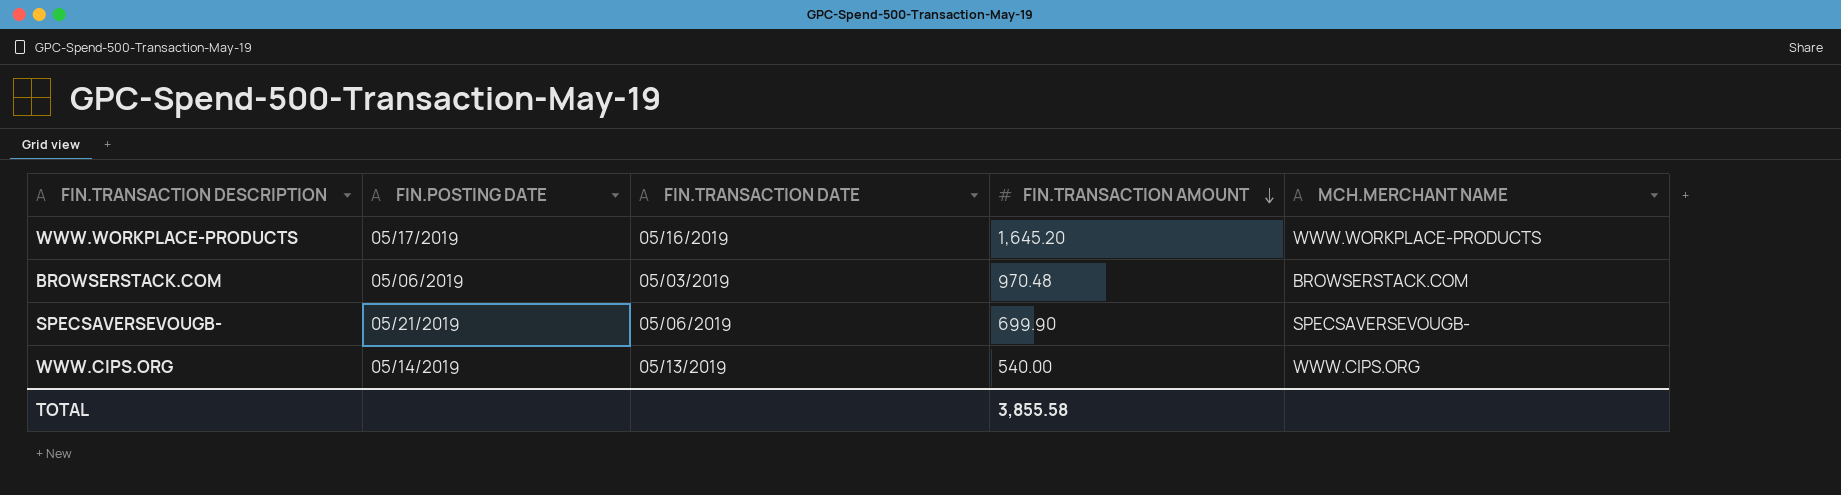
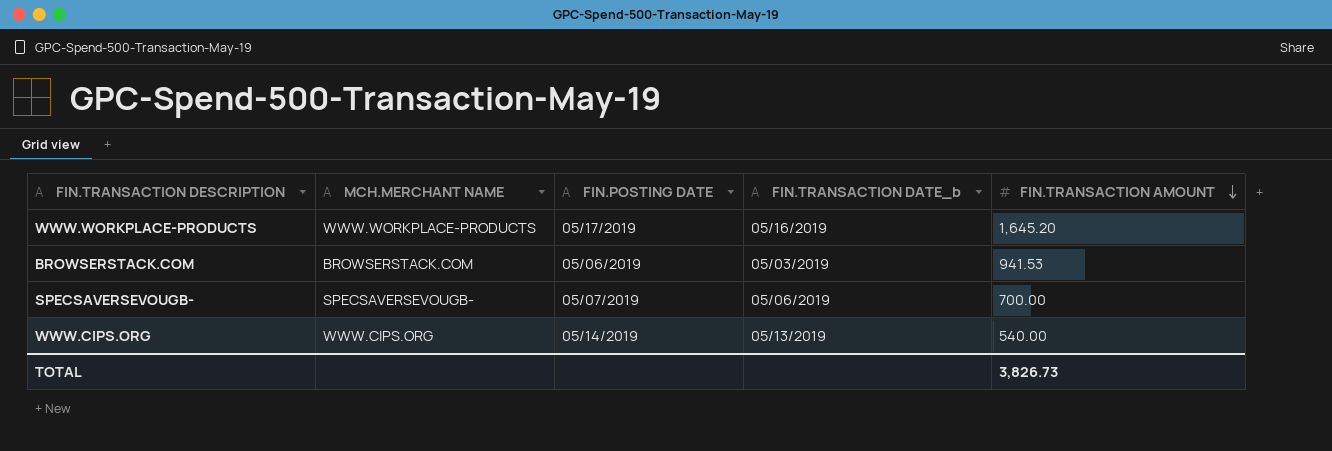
column MCH.MERCHANT NAME | position: 5 -> 2
column name: FIN.TRANSACTION DATE -> FIN.TRANSACTION DATE_b
BROWSERSTACK.COM | FIN.TRANSACTION AMOUNT: 970.48 -> 941.53
SPECSAVERSEVOUGB- | FIN.POSTING DATE: 05/21/2019 -> 05/07/2019
SPECSAVERSEVOUGB- | FIN.TRANSACTION AMOUNT: 699.90 -> 700.00
TOTAL | FIN.TRANSACTION AMOUNT: 3,855.58 -> 3,826.73

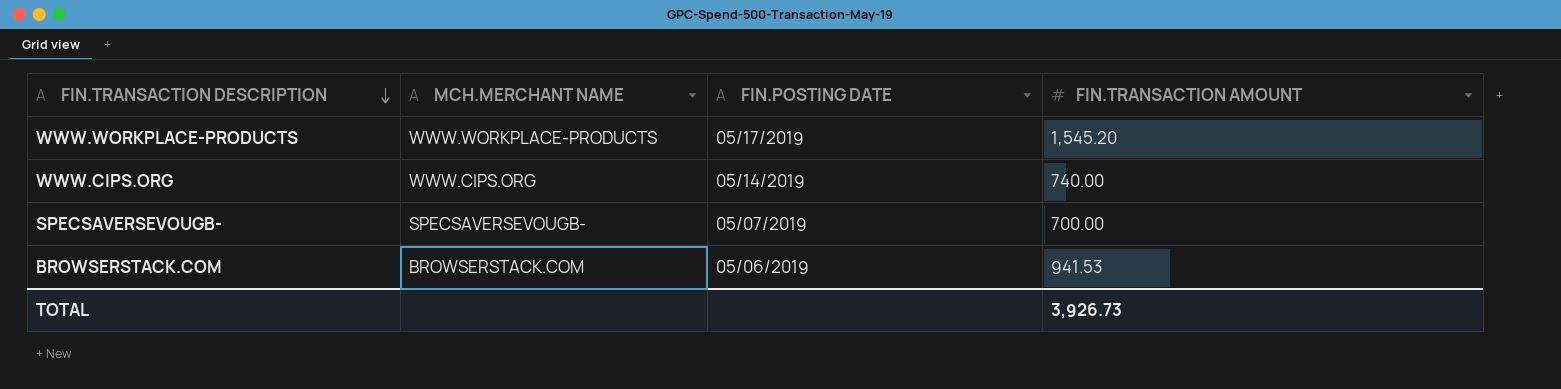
row order: FIN.TRANSACTION AMOUNT descending -> FIN.TRANSACTION DESCRIPTION descending
column FIN.TRANSACTION DATE_b | position: 4 -> none
WWW.WORKPLACE-PRODUCTS | FIN.TRANSACTION AMOUNT: 1,645.20 -> 1,545.20
WWW.CIPS.ORG | FIN.TRANSACTION AMOUNT: 540.00 -> 740.00
TOTAL | FIN.TRANSACTION AMOUNT: 3,826.73 -> 3,926.73

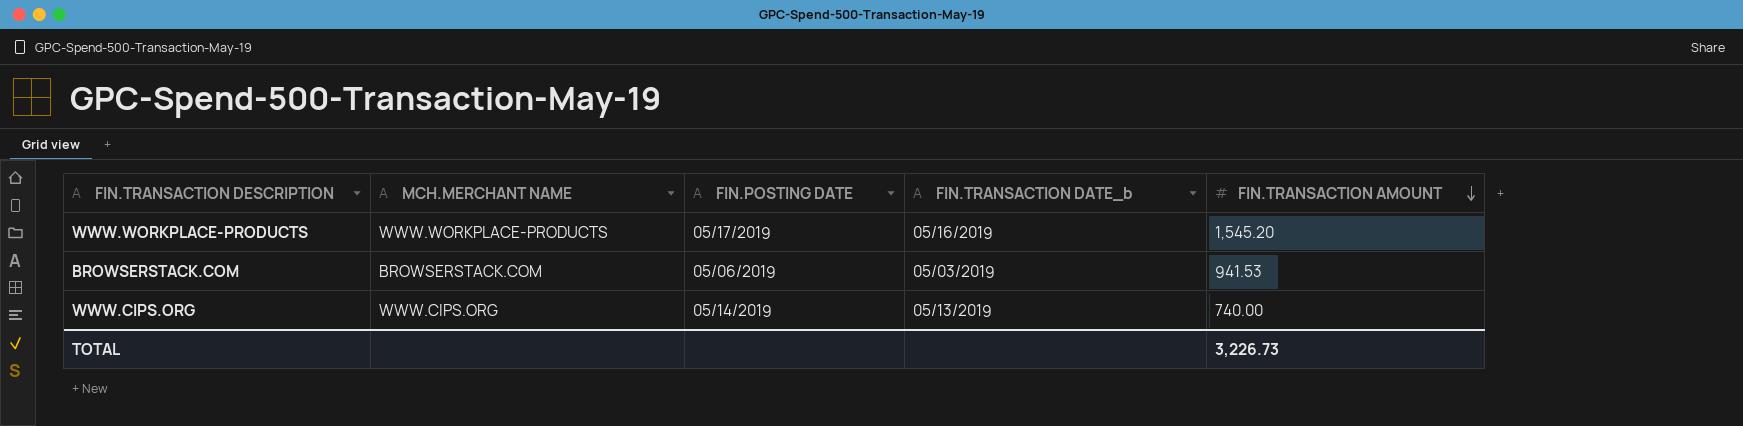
row order: FIN.TRANSACTION DESCRIPTION descending -> FIN.TRANSACTION AMOUNT descending
column FIN.TRANSACTION DATE_b | position: none -> 4
row SPECSAVERSEVOUGB-: SPECSAVERSEVOUGB- | 05/07/2019 | 700.00 -> none
TOTAL | FIN.TRANSACTION AMOUNT: 3,926.73 -> 3,226.73

